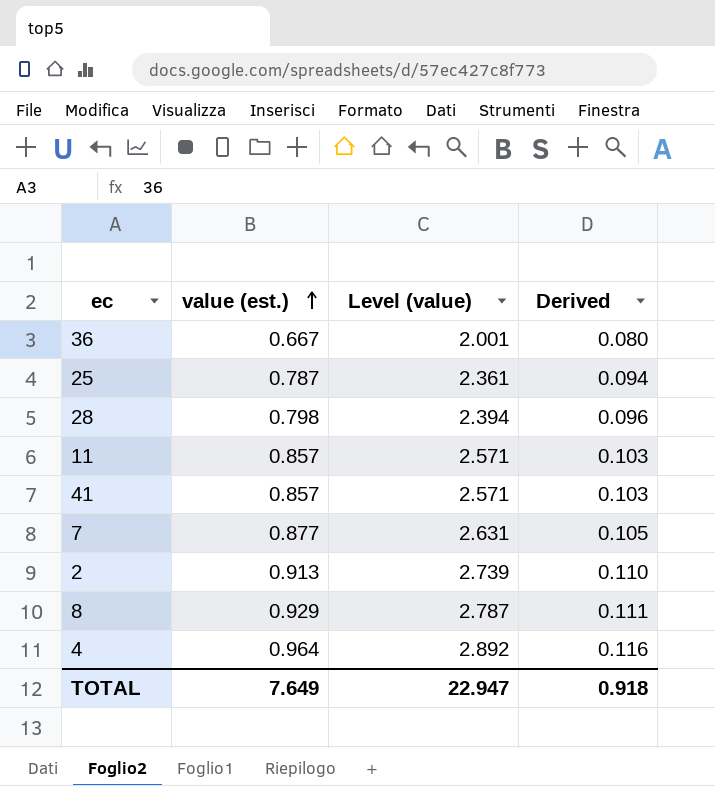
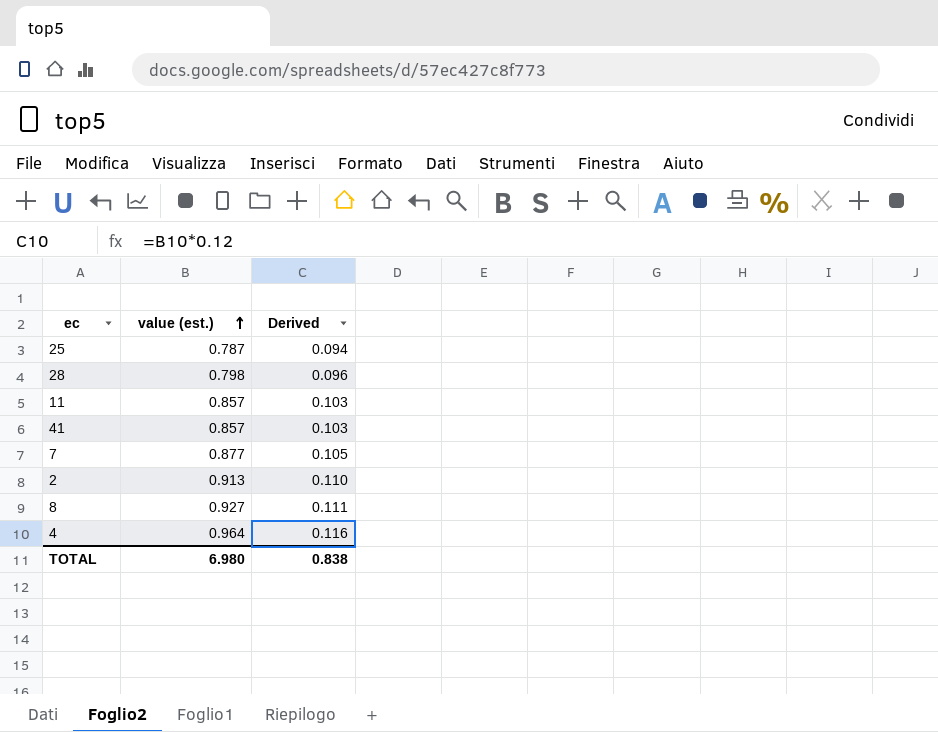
column Level (value) | formula: [value (est.)] * 3 -> none
row 36: 0.667 | 2.001 | 0.080 -> none
8 | value (est.): 0.929 -> 0.927
TOTAL | value (est.): 7.649 -> 6.980
TOTAL | Derived: 0.918 -> 0.838

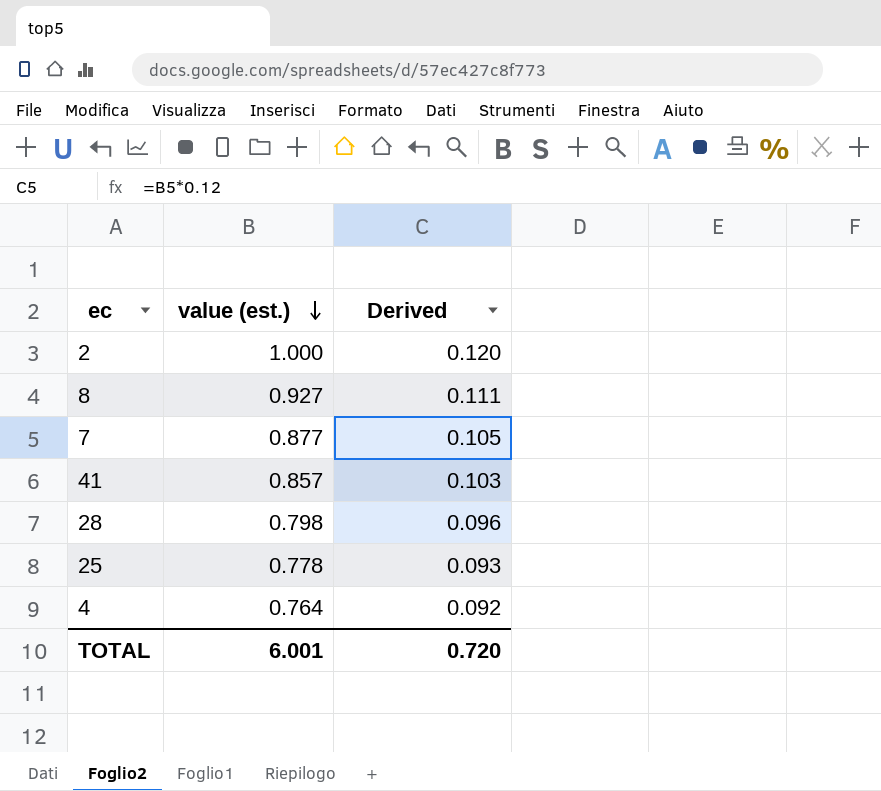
row order: value (est.) ascending -> value (est.) descending
row 11: 0.857 | 0.103 -> none
2 | value (est.): 0.913 -> 1.000
2 | Derived: 0.110 -> 0.120
25 | value (est.): 0.787 -> 0.778
25 | Derived: 0.094 -> 0.093
4 | value (est.): 0.964 -> 0.764
4 | Derived: 0.116 -> 0.092
TOTAL | value (est.): 6.980 -> 6.001
TOTAL | Derived: 0.838 -> 0.720

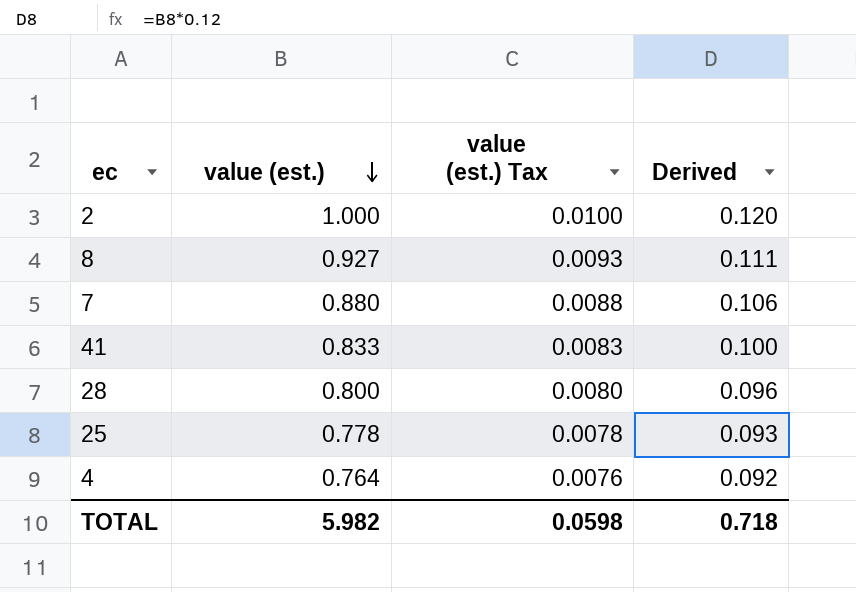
column value (est.) Tax | formula: none -> [value (est.)] * 0.01
7 | value (est.): 0.877 -> 0.880
7 | Derived: 0.105 -> 0.106
41 | value (est.): 0.857 -> 0.833
41 | Derived: 0.103 -> 0.100
28 | value (est.): 0.798 -> 0.800
TOTAL | value (est.): 6.001 -> 5.982
TOTAL | Derived: 0.720 -> 0.718

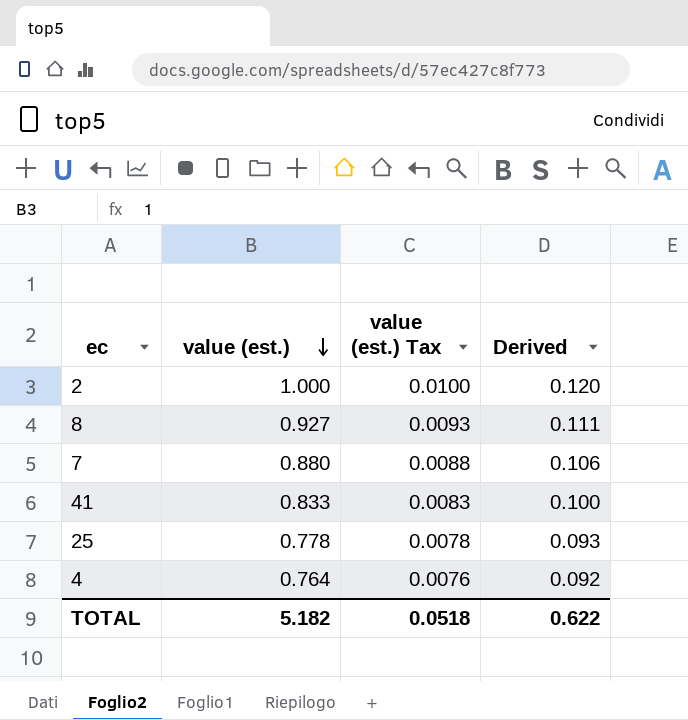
row 28: 0.800 | 0.0080 | 0.096 -> none
TOTAL | value (est.): 5.982 -> 5.182
TOTAL | value (est.) Tax: 0.0598 -> 0.0518
TOTAL | Derived: 0.718 -> 0.622

